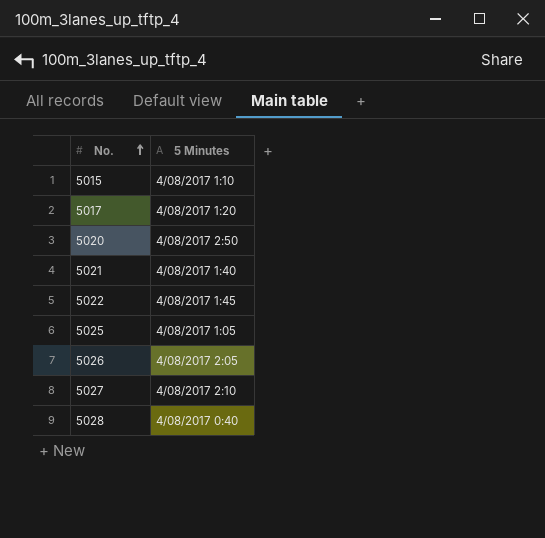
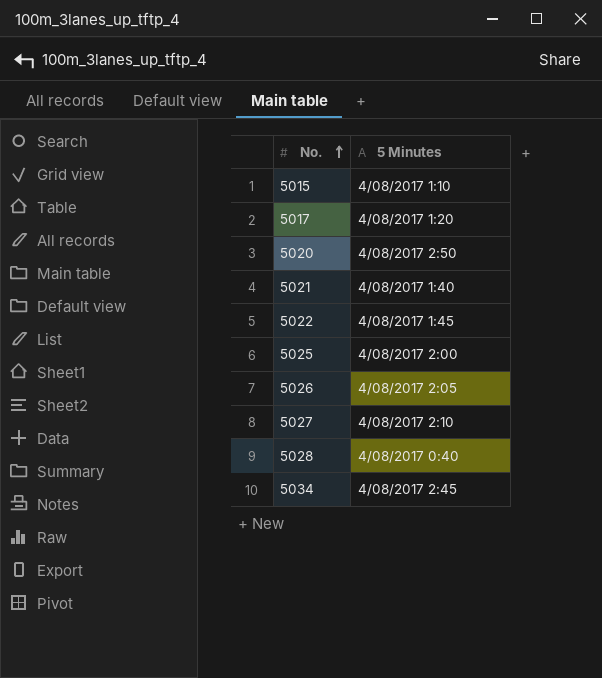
5025 | 5 Minutes: 4/08/2017 1:05 -> 4/08/2017 2:00
row 5034: none -> 4/08/2017 2:45

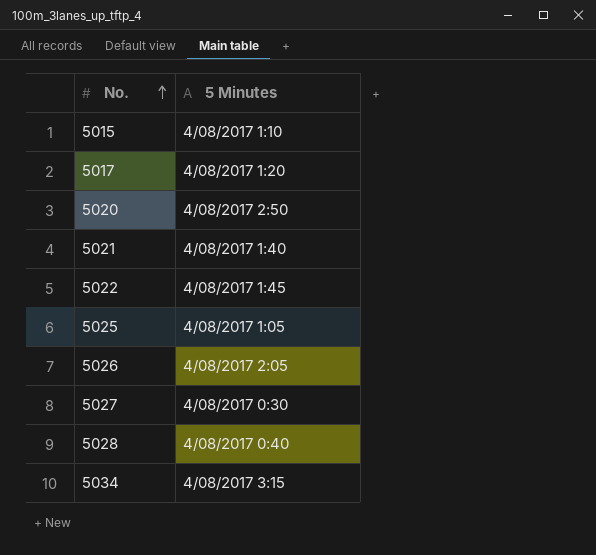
5025 | 5 Minutes: 4/08/2017 2:00 -> 4/08/2017 1:05
5027 | 5 Minutes: 4/08/2017 2:10 -> 4/08/2017 0:30
5034 | 5 Minutes: 4/08/2017 2:45 -> 4/08/2017 3:15

